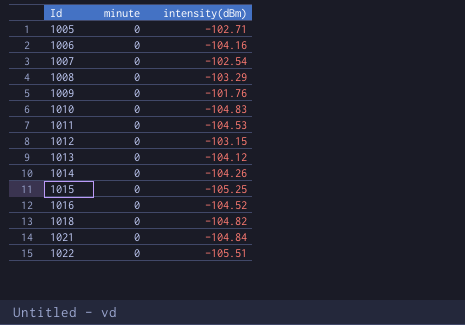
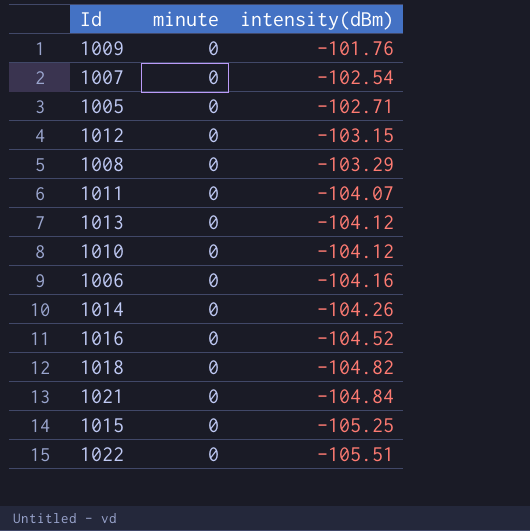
row order: Id ascending -> intensity(dBm) descending
1011 | intensity(dBm): -104.53 -> -104.07
1010 | intensity(dBm): -104.83 -> -104.12

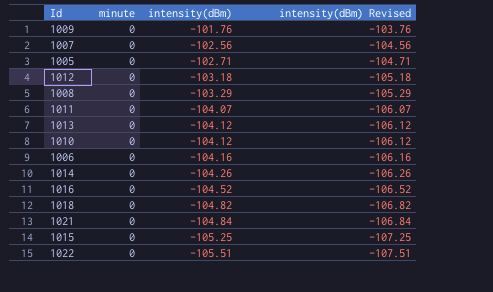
column intensity(dBm) Revised | formula: none -> [intensity(dBm)] - 2
1007 | intensity(dBm): -102.54 -> -102.56
1012 | intensity(dBm): -103.15 -> -103.18

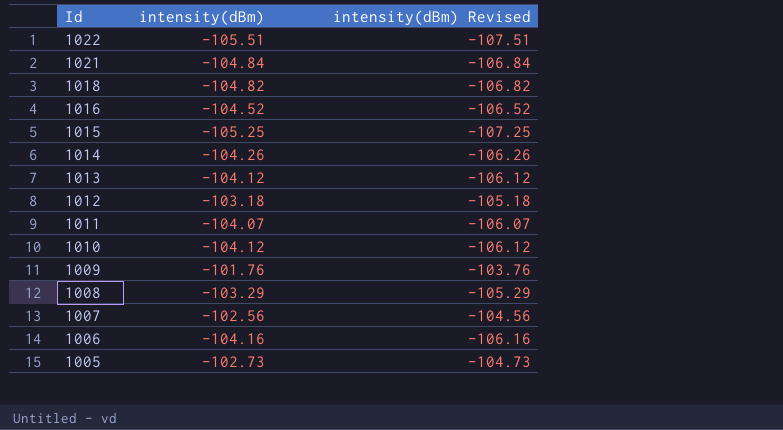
row order: intensity(dBm) descending -> Id descending
column minute | position: 2 -> none
1005 | intensity(dBm): -102.71 -> -102.73
1005 | intensity(dBm) Revised: -104.71 -> -104.73

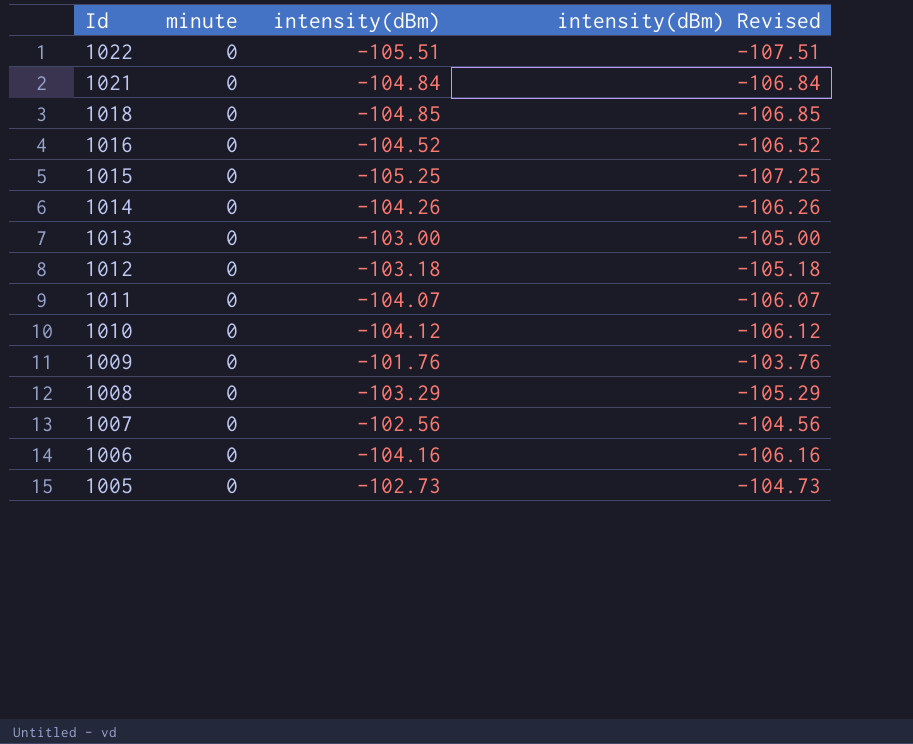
column minute | position: none -> 2
1018 | intensity(dBm): -104.82 -> -104.85
1018 | intensity(dBm) Revised: -106.82 -> -106.85
1013 | intensity(dBm): -104.12 -> -103.00
1013 | intensity(dBm) Revised: -106.12 -> -105.00

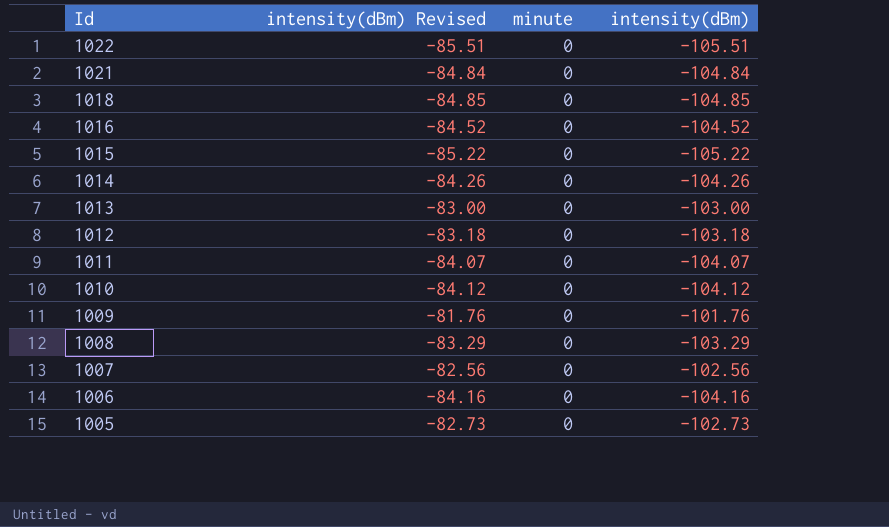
column intensity(dBm) Revised | formula: [intensity(dBm)] - 2 -> [intensity(dBm)] + 20
column intensity(dBm) Revised | position: 4 -> 2
1015 | intensity(dBm): -105.25 -> -105.22

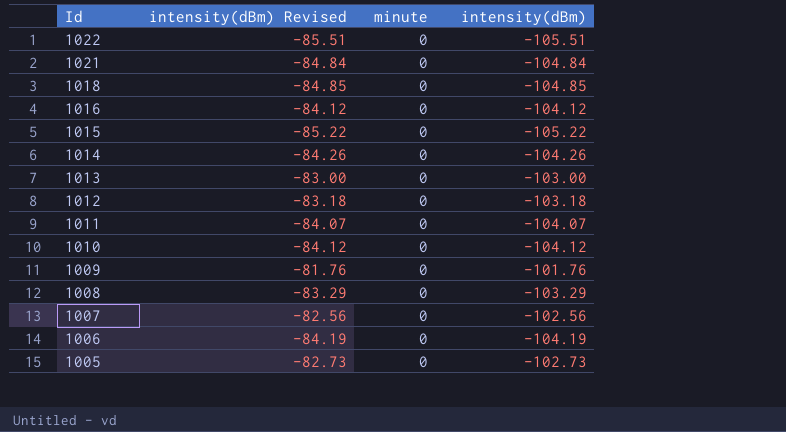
1016 | intensity(dBm) Revised: -84.52 -> -84.12
1016 | intensity(dBm): -104.52 -> -104.12
1006 | intensity(dBm) Revised: -84.16 -> -84.19
1006 | intensity(dBm): -104.16 -> -104.19

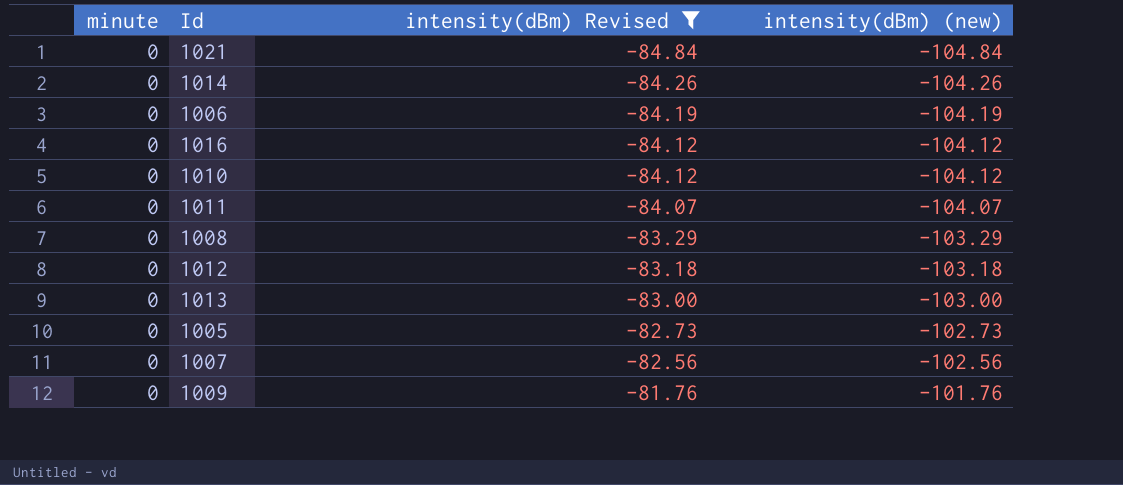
filter: none -> intensity(dBm) Revised >= -84.84
row order: Id descending -> intensity(dBm) Revised ascending
column minute | position: 3 -> 1
column name: intensity(dBm) -> intensity(dBm) (new)

